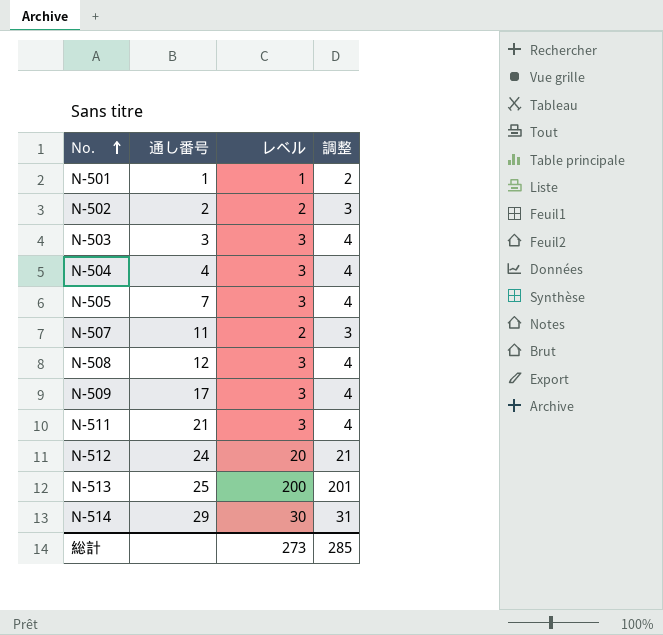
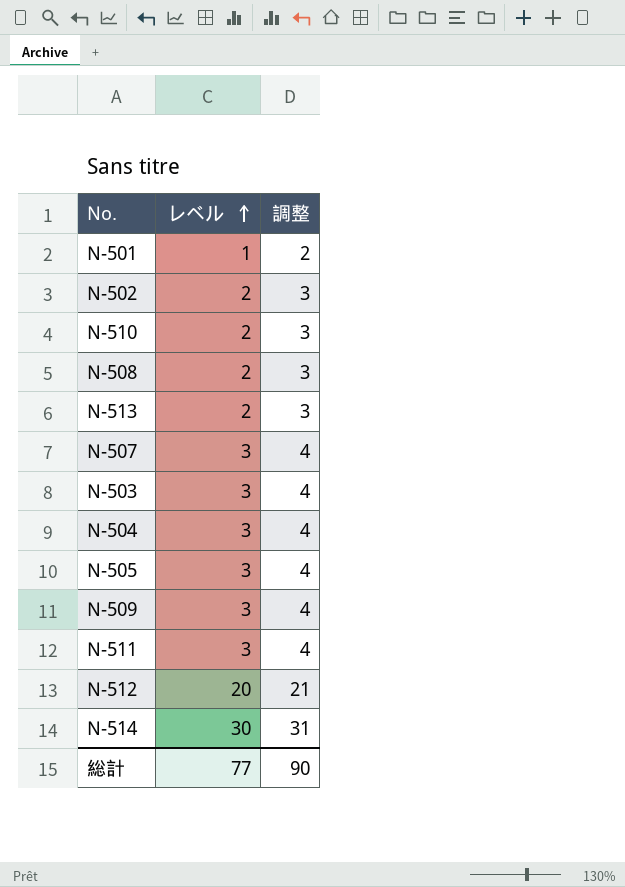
row order: No. ascending -> レベル ascending
column 通し番号 | position: 2 -> none
row N-510: none -> 2 | 3
N-508 | レベル: 3 -> 2
N-508 | 調整: 4 -> 3
N-513 | レベル: 200 -> 2
N-513 | 調整: 201 -> 3
N-507 | レベル: 2 -> 3
N-507 | 調整: 3 -> 4
総計 | レベル: 273 -> 77
総計 | 調整: 285 -> 90

